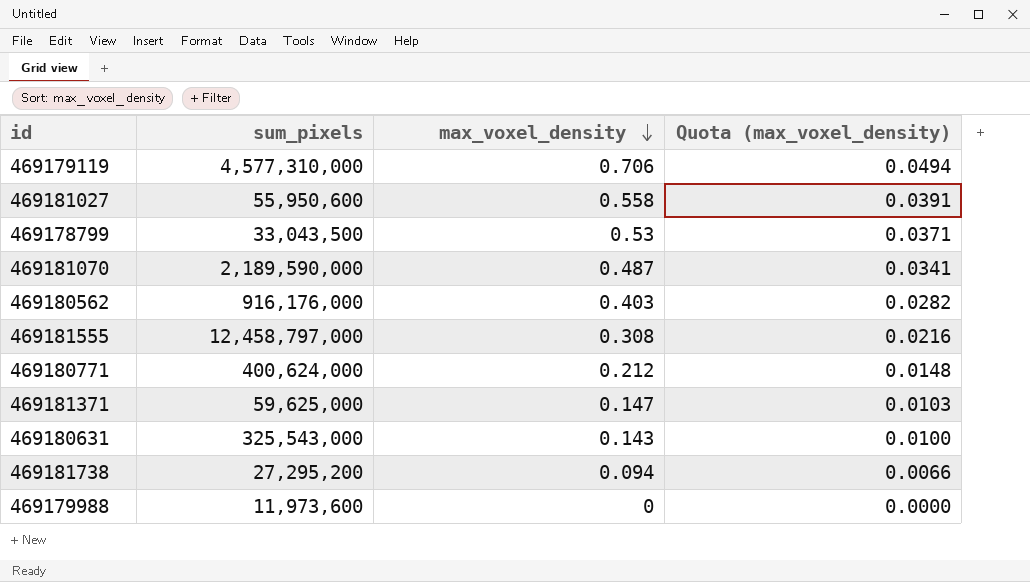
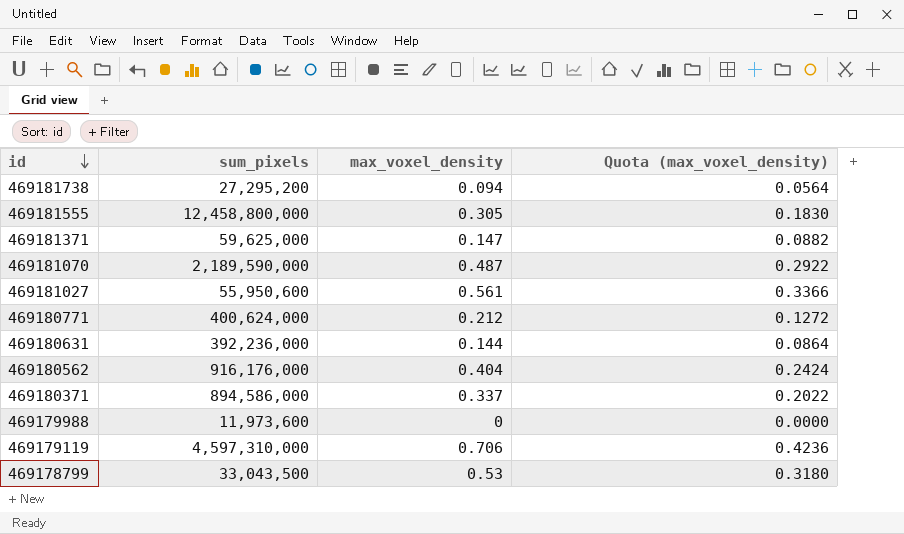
row order: max_voxel_density descending -> id descending
column Quota (max_voxel_density) | formula: [max_voxel_density] * 0.07 -> [max_voxel_density] * 0.6
469181555 | sum_pixels: 12,458,797,000 -> 12,458,800,000
469181555 | max_voxel_density: 0.308 -> 0.305
469181027 | max_voxel_density: 0.558 -> 0.561
469180631 | sum_pixels: 325,543,000 -> 392,236,000
469180631 | max_voxel_density: 0.143 -> 0.144
469180562 | max_voxel_density: 0.403 -> 0.404
row 469180371: none -> 894,586,000 | 0.337 | 0.2022
469179119 | sum_pixels: 4,577,310,000 -> 4,597,310,000

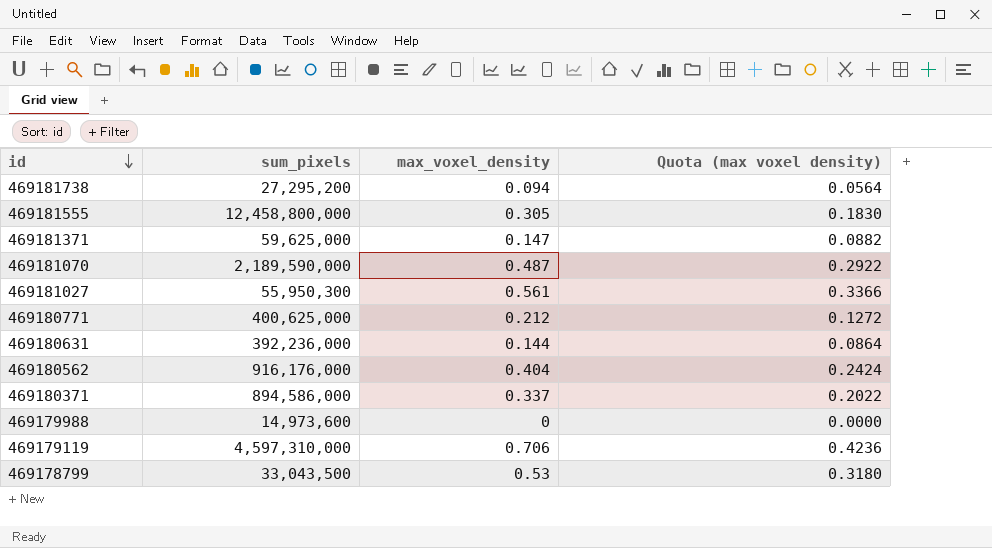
column name: Quota (max_voxel_density) -> Quota (max voxel density)
469181027 | sum_pixels: 55,950,600 -> 55,950,300
469180771 | sum_pixels: 400,624,000 -> 400,625,000
469179988 | sum_pixels: 11,973,600 -> 14,973,600

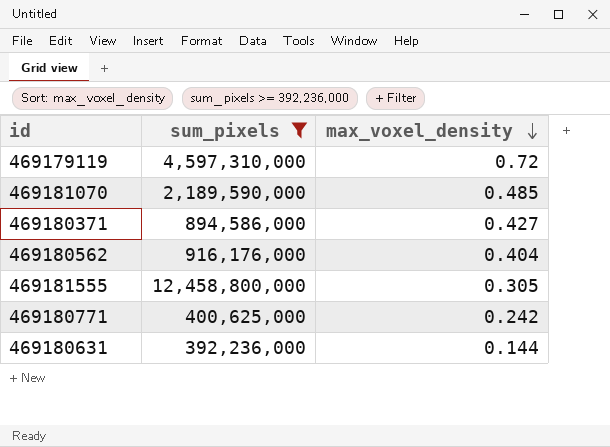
filter: none -> sum_pixels >= 392,236,000
row order: id descending -> max_voxel_density descending
column Quota (max voxel density) | formula: [max_voxel_density] * 0.6 -> none
469179119 | max_voxel_density: 0.706 -> 0.72
469181070 | max_voxel_density: 0.487 -> 0.485
469180371 | max_voxel_density: 0.337 -> 0.427
469180771 | max_voxel_density: 0.212 -> 0.242

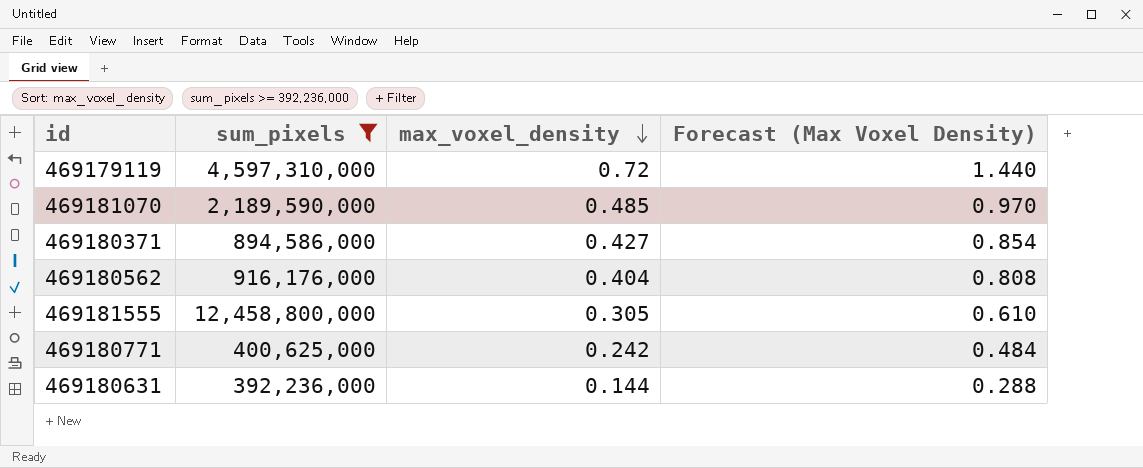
column Forecast (Max Voxel Density) | formula: none -> [max_voxel_density] * 2

